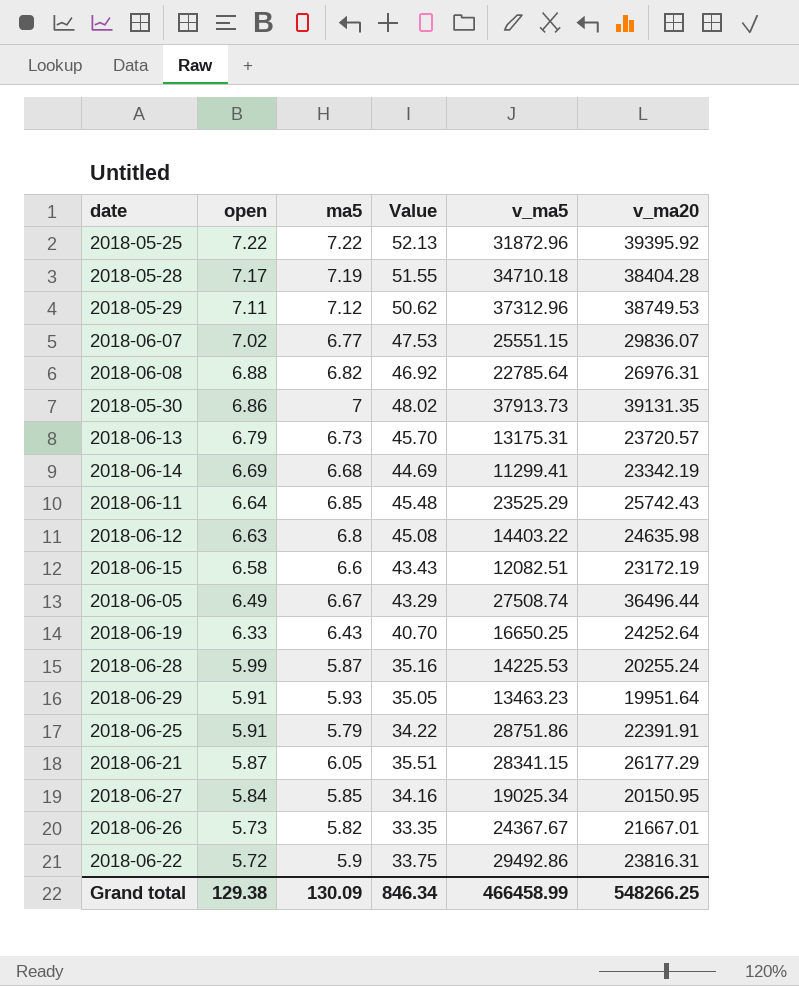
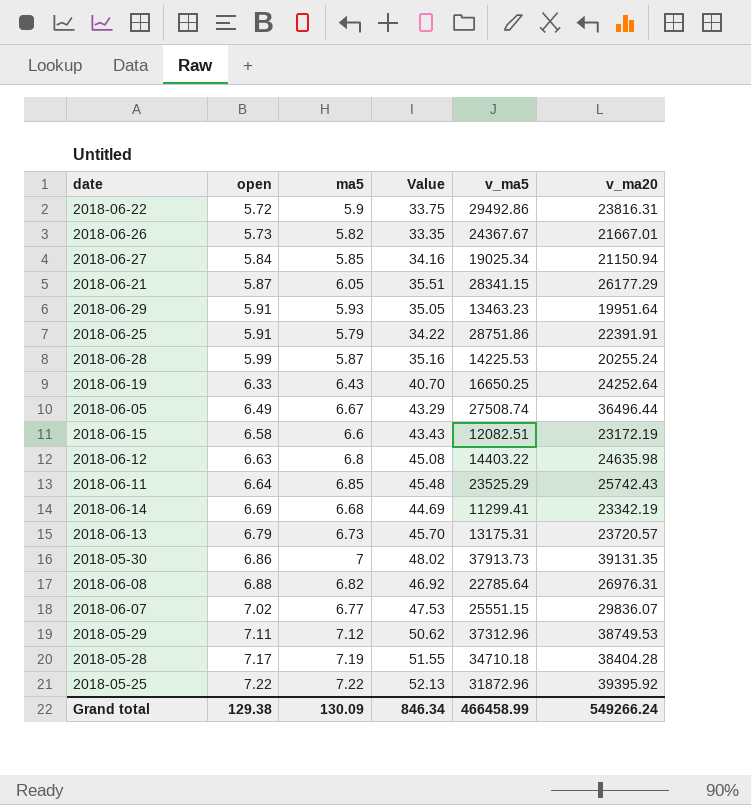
row order: open descending -> open ascending
2018-06-27 | v_ma20: 20150.95 -> 21150.94
Grand total | v_ma20: 548266.25 -> 549266.24

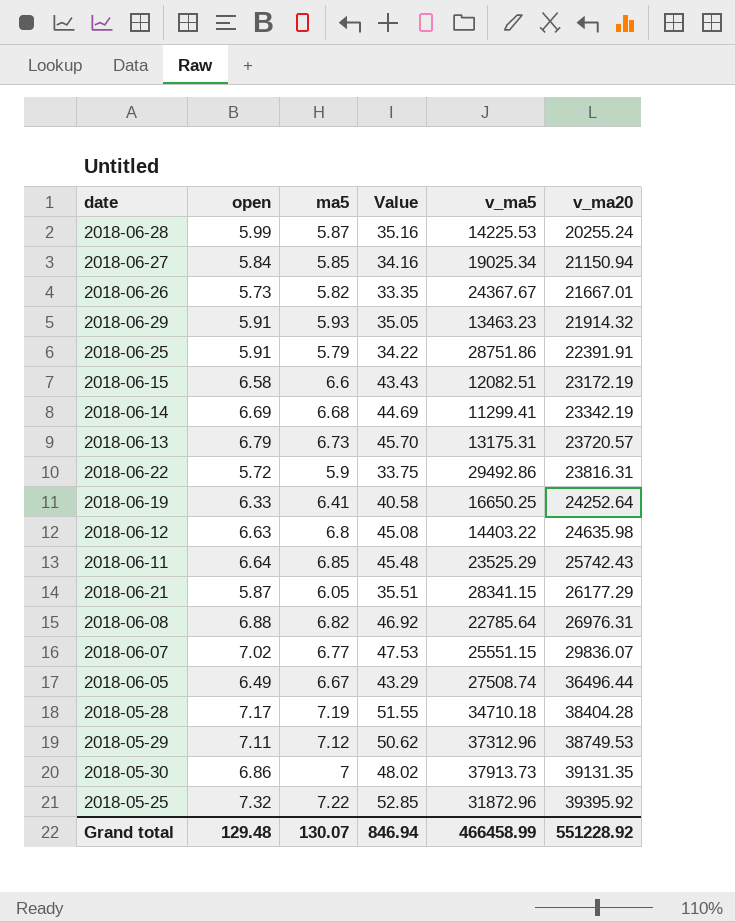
row order: open ascending -> v_ma20 ascending
2018-06-29 | v_ma20: 19951.64 -> 21914.32
2018-06-19 | ma5: 6.43 -> 6.41
2018-06-19 | Value: 40.70 -> 40.58
2018-05-25 | open: 7.22 -> 7.32
2018-05-25 | Value: 52.13 -> 52.85
Grand total | open: 129.38 -> 129.48
Grand total | ma5: 130.09 -> 130.07
Grand total | Value: 846.34 -> 846.94
Grand total | v_ma20: 549266.24 -> 551228.92

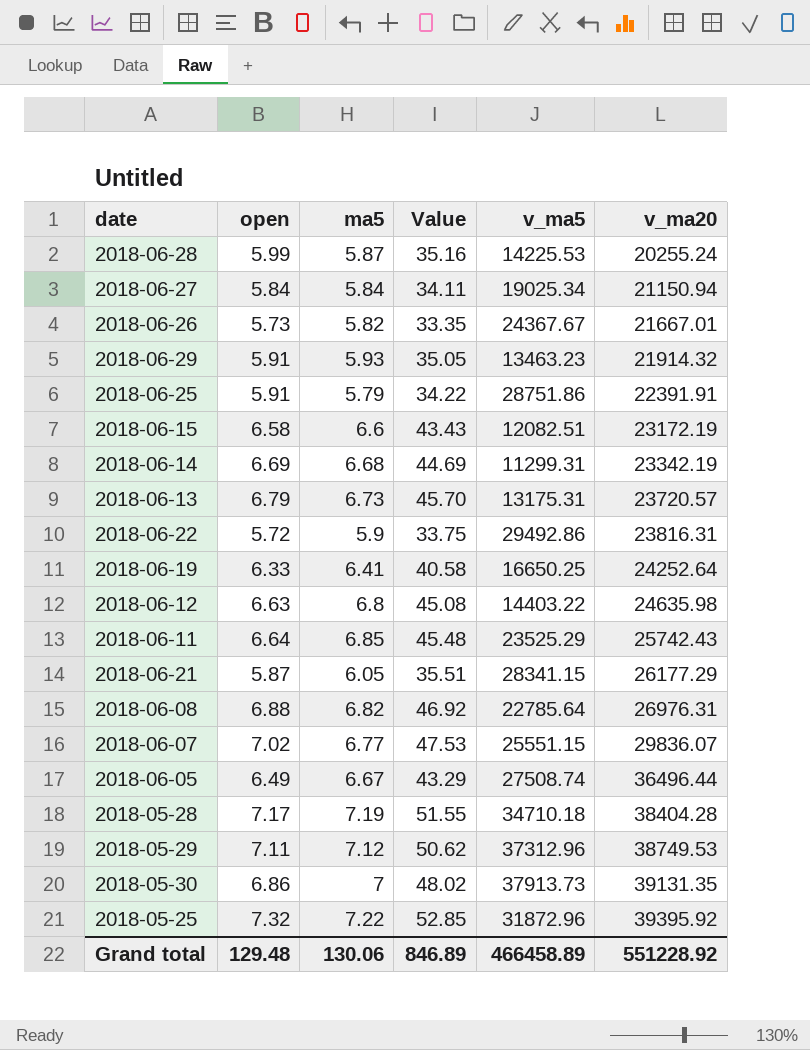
2018-06-27 | ma5: 5.85 -> 5.84
2018-06-27 | Value: 34.16 -> 34.11
2018-06-14 | v_ma5: 11299.41 -> 11299.31
Grand total | ma5: 130.07 -> 130.06
Grand total | Value: 846.94 -> 846.89
Grand total | v_ma5: 466458.99 -> 466458.89

